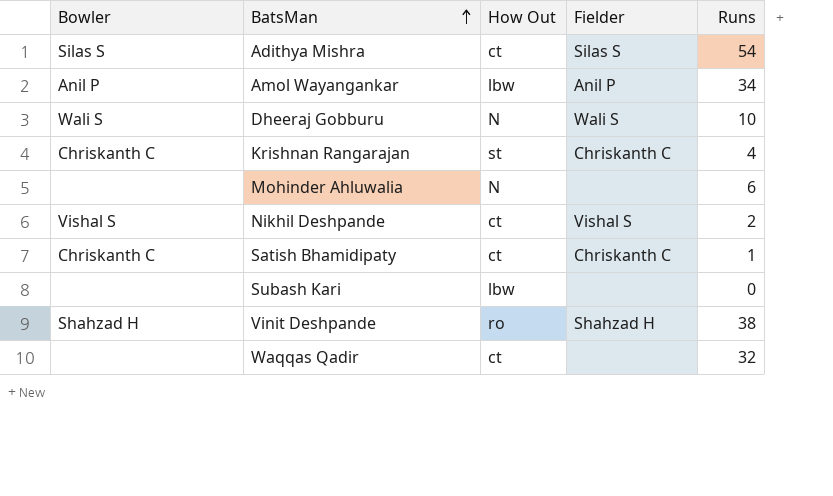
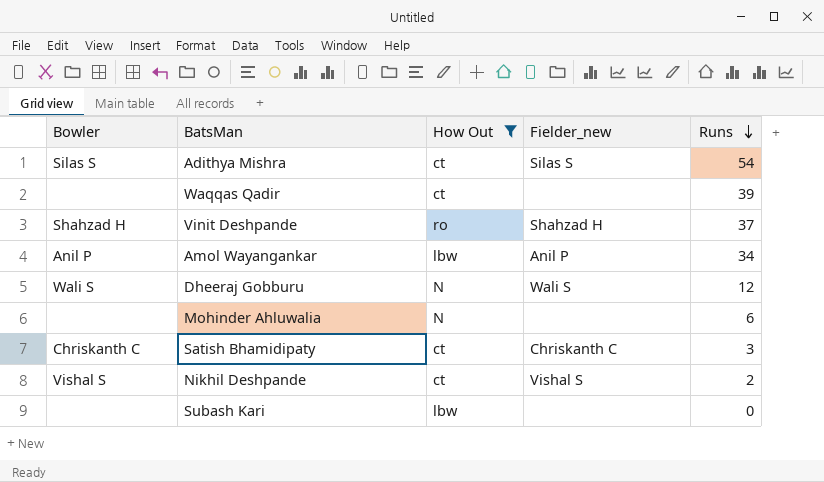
filter: none -> How Out != st
row order: BatsMan ascending -> Runs descending
column name: Fielder -> Fielder_new
Waqqas Qadir | Runs: 32 -> 39
Vinit Deshpande | Runs: 38 -> 37
Dheeraj Gobburu | Runs: 10 -> 12
Satish Bhamidipaty | Runs: 1 -> 3

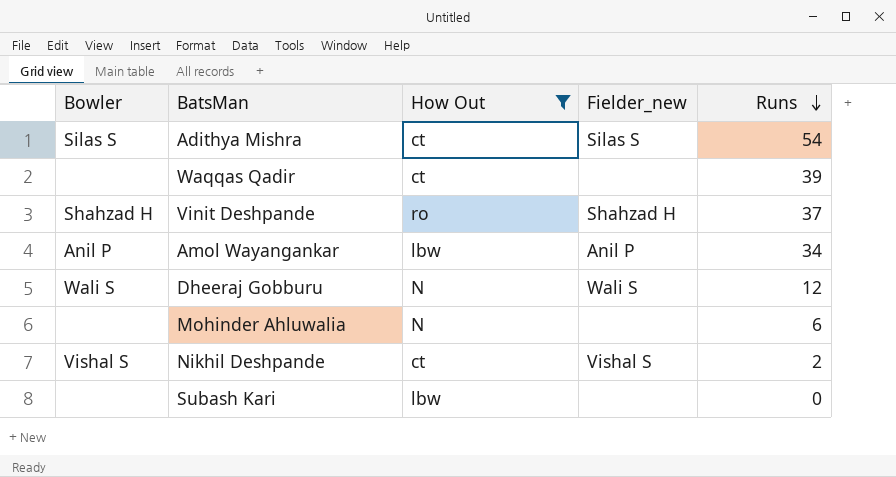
row Satish Bhamidipaty: Chriskanth C | ct | Chriskanth C | 3 -> none

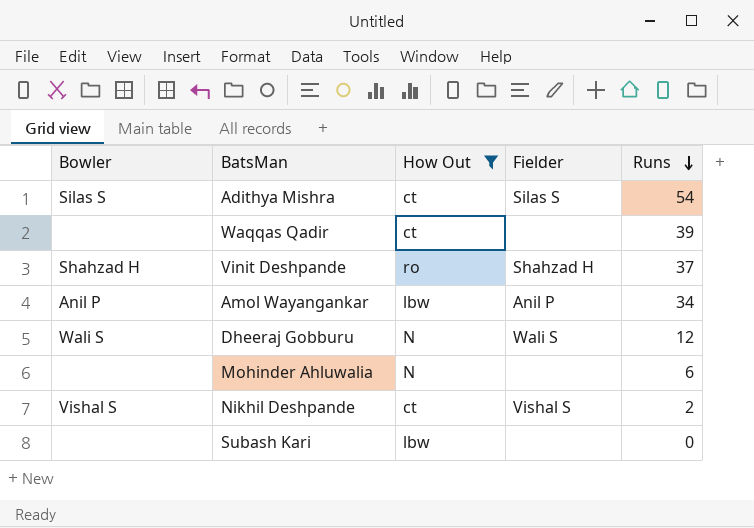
column name: Fielder_new -> Fielder

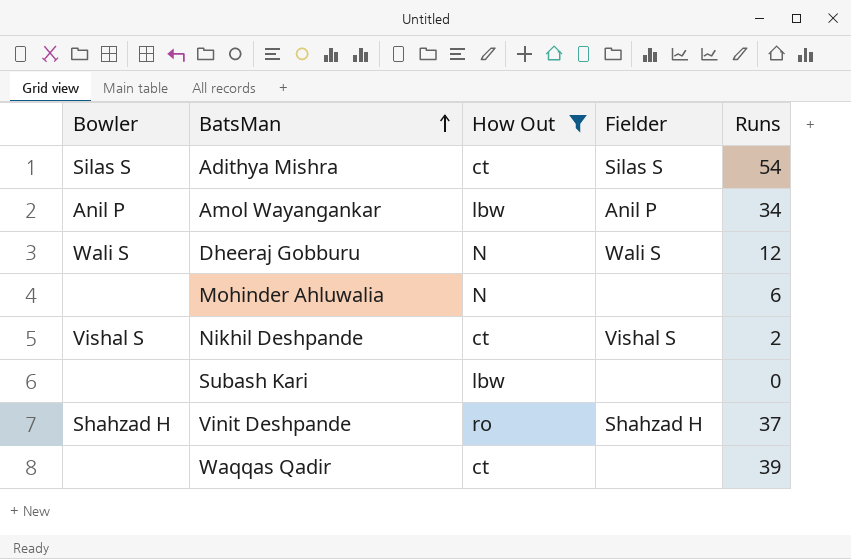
row order: Runs descending -> BatsMan ascending

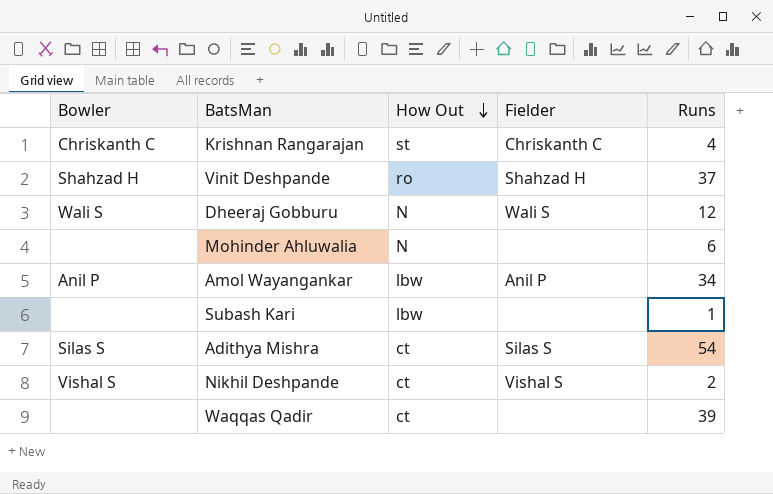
filter: How Out != st -> none
row order: BatsMan ascending -> How Out descending
Subash Kari | Runs: 0 -> 1

